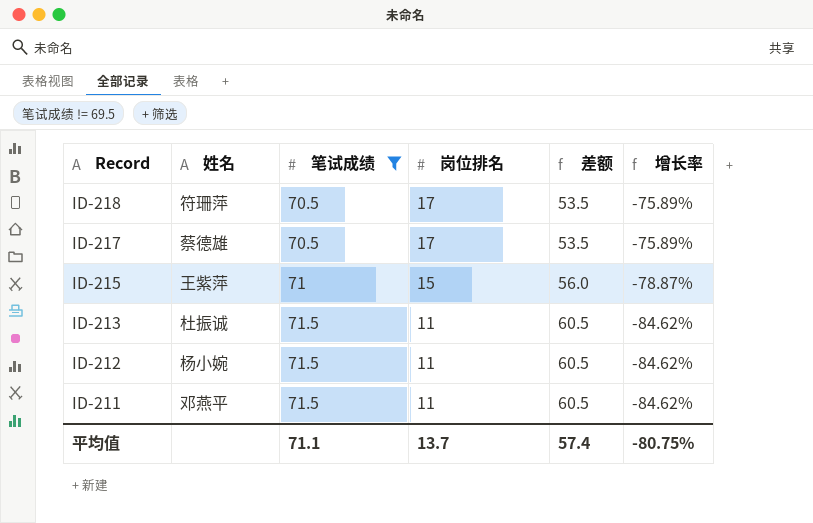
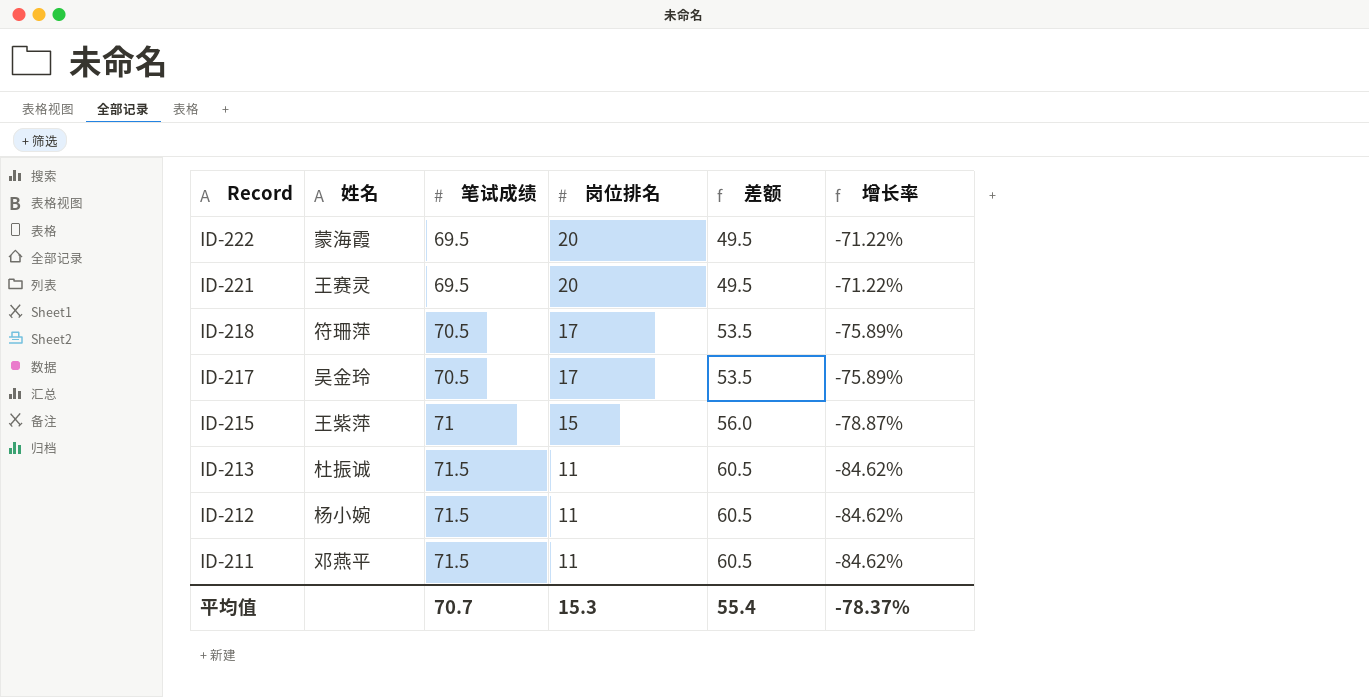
filter: 笔试成绩 != 69.5 -> none
ID-217 | 姓名: 蔡德雄 -> 吴金玲
平均值 | 笔试成绩: 71.1 -> 70.7
平均值 | 岗位排名: 13.7 -> 15.3
平均值 | 差额: 57.4 -> 55.4
平均值 | 增长率: -80.75% -> -78.37%

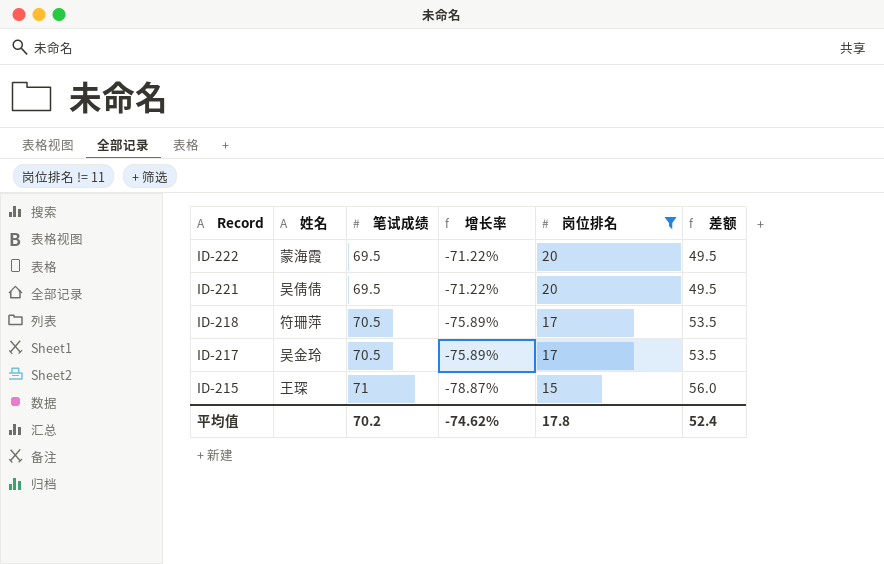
filter: none -> 岗位排名 != 11
column 增长率 | position: 6 -> 4
ID-221 | 姓名: 王赛灵 -> 吴倩倩
ID-215 | 姓名: 王紫萍 -> 王琛
平均值 | 笔试成绩: 70.7 -> 70.2
平均值 | 增长率: -78.37% -> -74.62%
平均值 | 岗位排名: 15.3 -> 17.8
平均值 | 差额: 55.4 -> 52.4

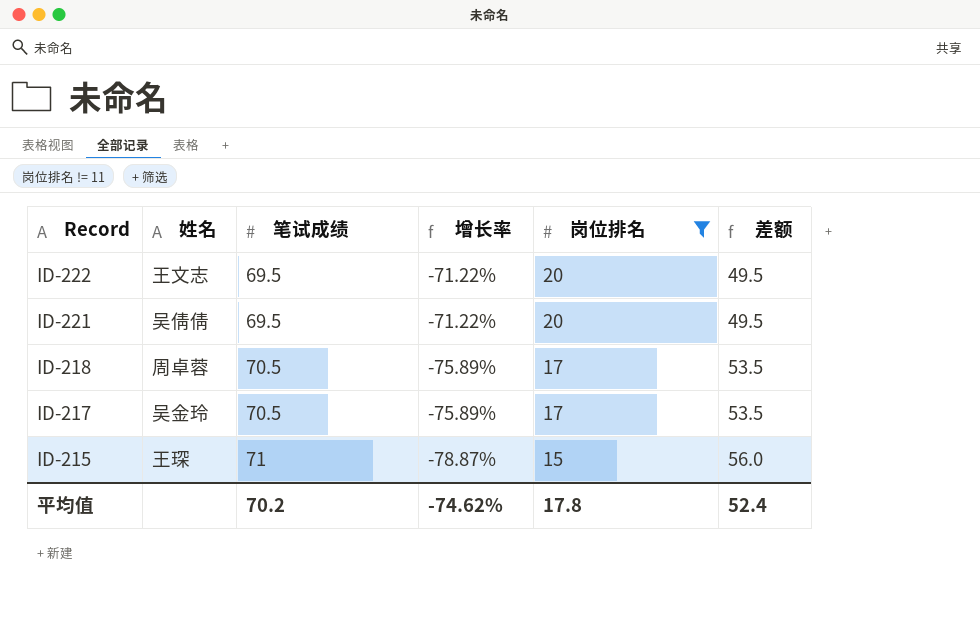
ID-222 | 姓名: 蒙海霞 -> 王文志
ID-218 | 姓名: 符珊萍 -> 周卓蓉

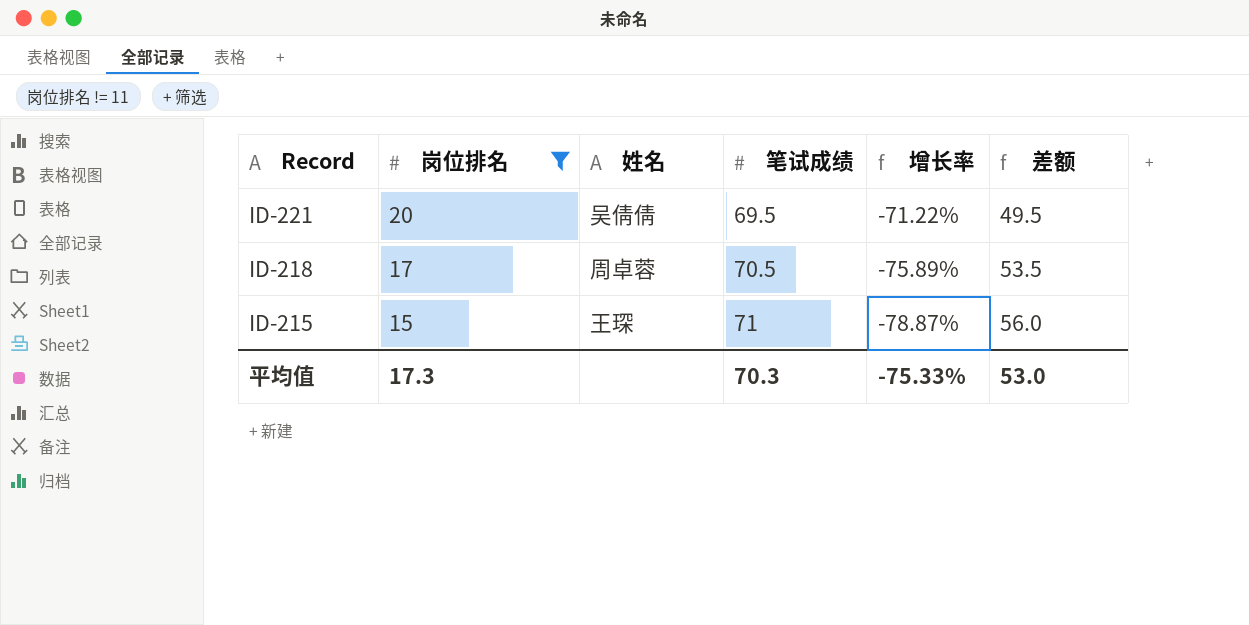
column 岗位排名 | position: 5 -> 2
row ID-222: 王文志 | 69.5 | -71.22% | 20 | 49.5 -> none
row ID-217: 吴金玲 | 70.5 | -75.89% | 17 | 53.5 -> none
平均值 | 岗位排名: 17.8 -> 17.3
平均值 | 笔试成绩: 70.2 -> 70.3
平均值 | 增长率: -74.62% -> -75.33%
平均值 | 差额: 52.4 -> 53.0

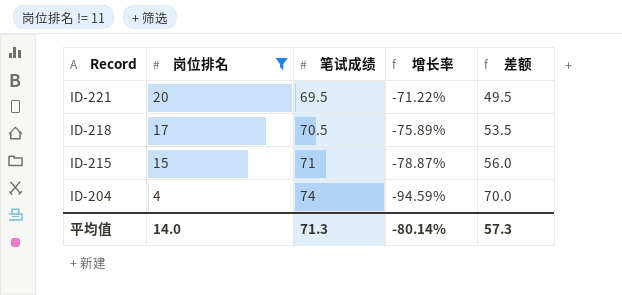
column 姓名 | position: 3 -> none
row ID-204: none -> 4 | 74 | -94.59% | 70.0
平均值 | 岗位排名: 17.3 -> 14.0
平均值 | 笔试成绩: 70.3 -> 71.3
平均值 | 增长率: -75.33% -> -80.14%
平均值 | 差额: 53.0 -> 57.3

